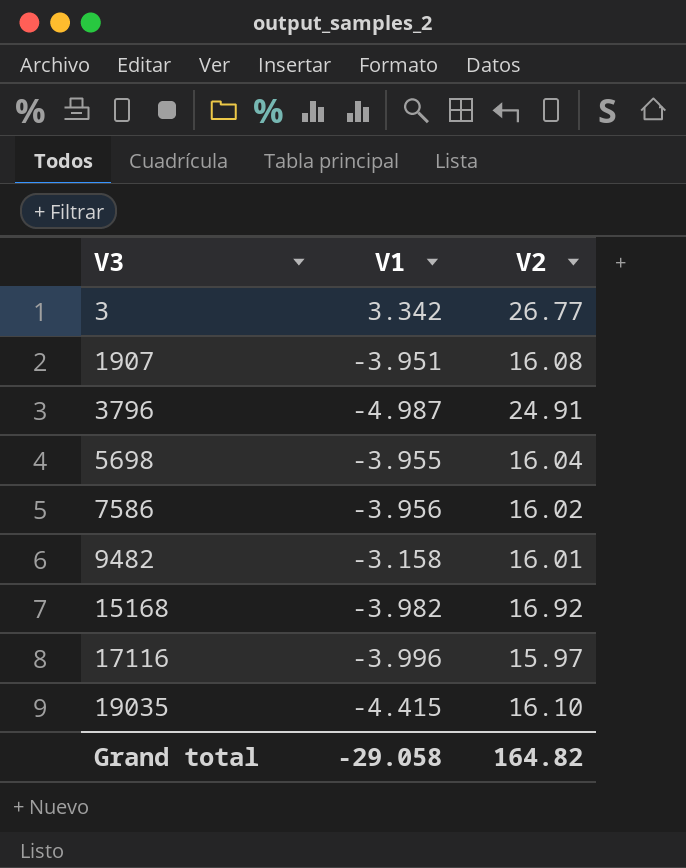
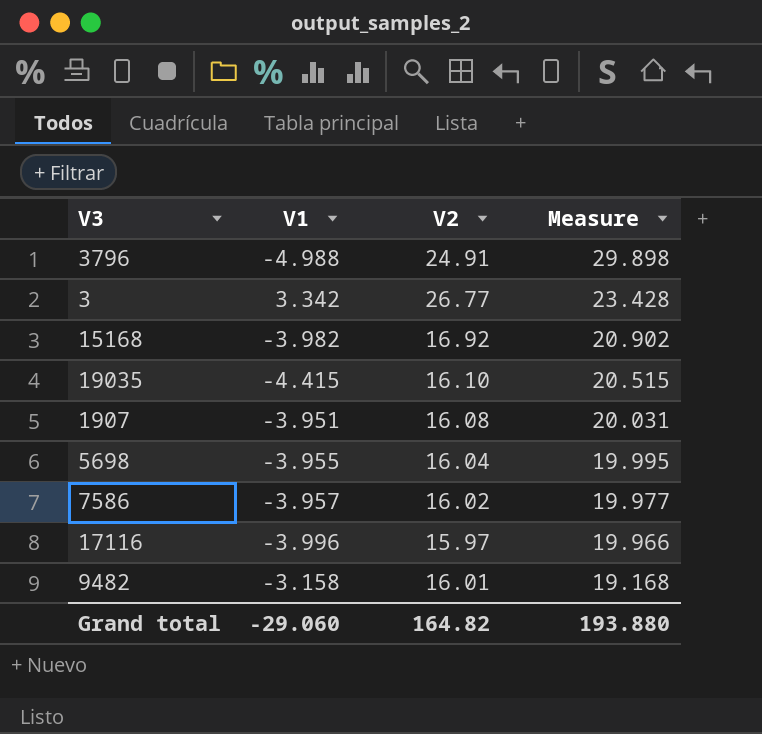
row order: V3 ascending -> Measure descending
column Measure | formula: none -> [V2] - [V1]
3796 | V1: -4.987 -> -4.988
7586 | V1: -3.956 -> -3.957
Grand total | V1: -29.058 -> -29.060

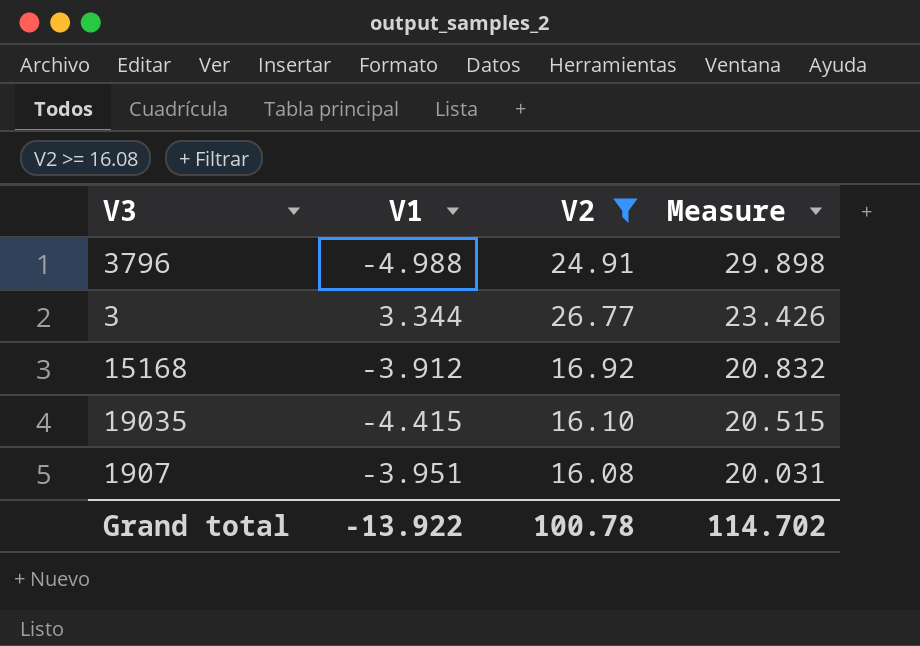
filter: none -> V2 >= 16.08
3 | V1: 3.342 -> 3.344
3 | Measure: 23.428 -> 23.426
15168 | V1: -3.982 -> -3.912
15168 | Measure: 20.902 -> 20.832
Grand total | V1: -29.060 -> -13.922
Grand total | V2: 164.82 -> 100.78
Grand total | Measure: 193.880 -> 114.702

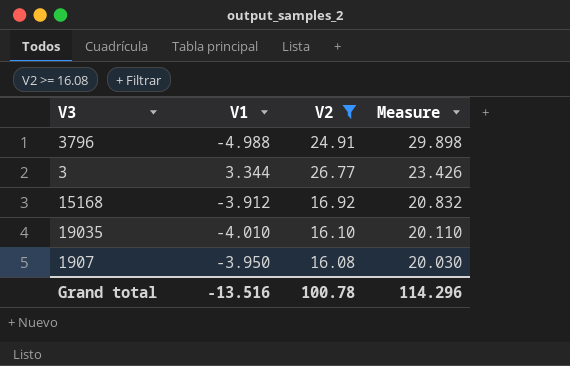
19035 | V1: -4.415 -> -4.010
19035 | Measure: 20.515 -> 20.110
1907 | V1: -3.951 -> -3.950
1907 | Measure: 20.031 -> 20.030
Grand total | V1: -13.922 -> -13.516
Grand total | Measure: 114.702 -> 114.296

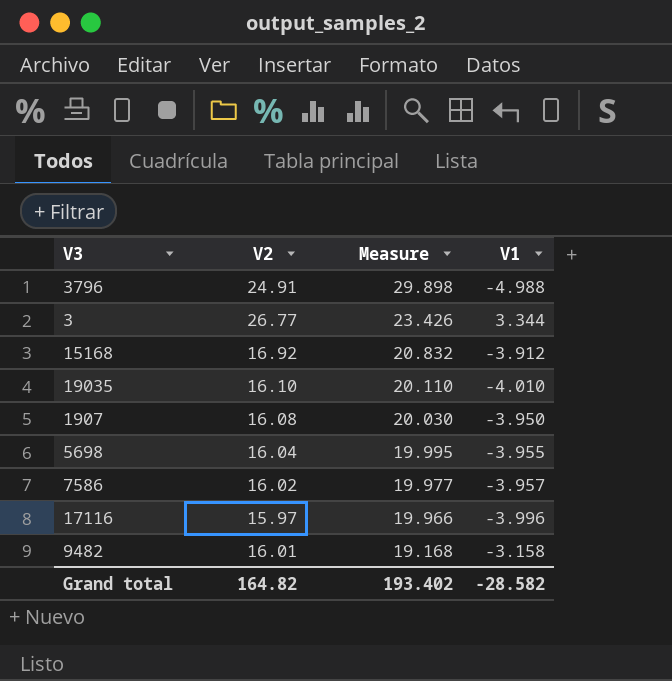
filter: V2 >= 16.08 -> none
column V1 | position: 2 -> 4
Grand total | V2: 100.78 -> 164.82
Grand total | Measure: 114.296 -> 193.402
Grand total | V1: -13.516 -> -28.582

